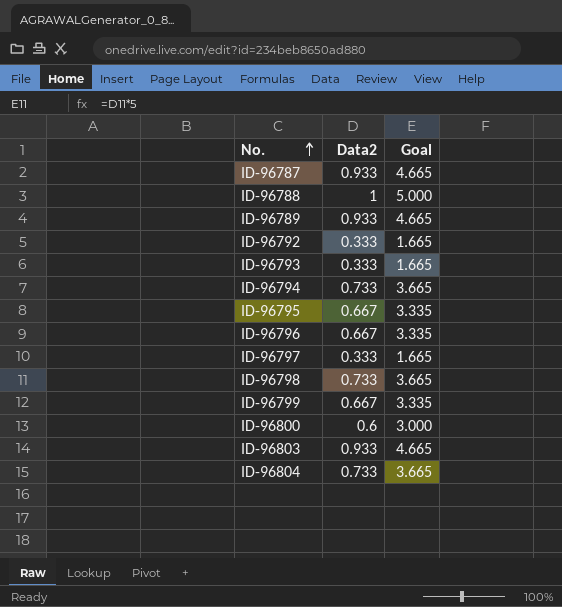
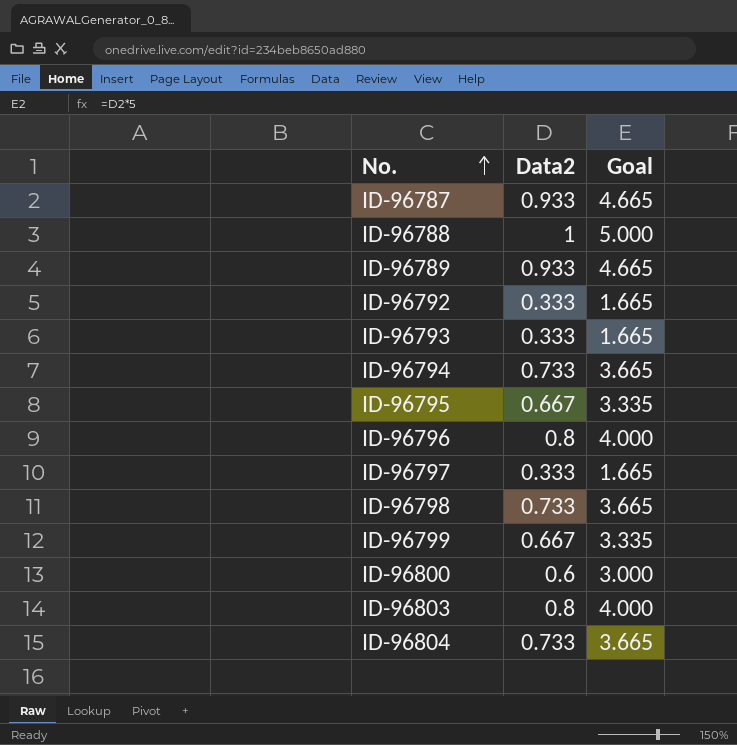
ID-96796 | Data2: 0.667 -> 0.8
ID-96796 | Goal: 3.335 -> 4.000
ID-96803 | Data2: 0.933 -> 0.8
ID-96803 | Goal: 4.665 -> 4.000

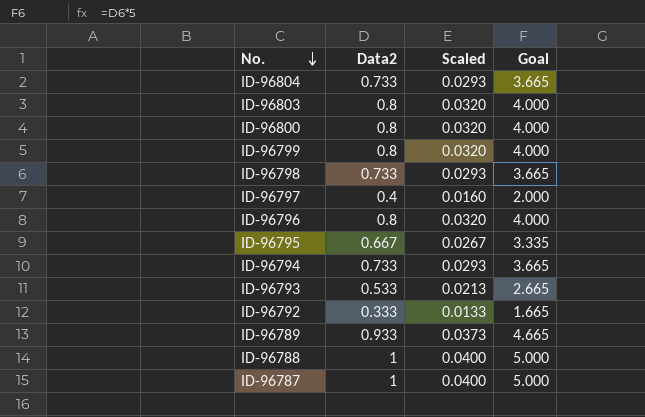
row order: No. ascending -> No. descending
column Scaled | formula: none -> [Data2] * 0.04
ID-96800 | Data2: 0.6 -> 0.8
ID-96800 | Goal: 3.000 -> 4.000
ID-96799 | Data2: 0.667 -> 0.8
ID-96799 | Goal: 3.335 -> 4.000
ID-96797 | Data2: 0.333 -> 0.4
ID-96797 | Goal: 1.665 -> 2.000
ID-96793 | Data2: 0.333 -> 0.533
ID-96793 | Goal: 1.665 -> 2.665
ID-96787 | Data2: 0.933 -> 1
ID-96787 | Goal: 4.665 -> 5.000

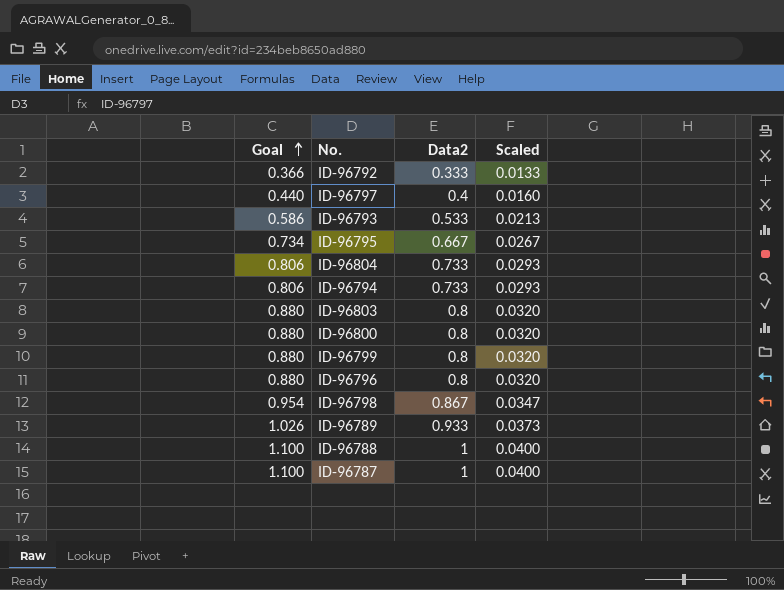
row order: No. descending -> Goal ascending
column Goal | formula: [Data2] * 5 -> [Data2] * 1.1
column Goal | position: 4 -> 1
ID-96798 | Data2: 0.733 -> 0.867
ID-96798 | Scaled: 0.0293 -> 0.0347

